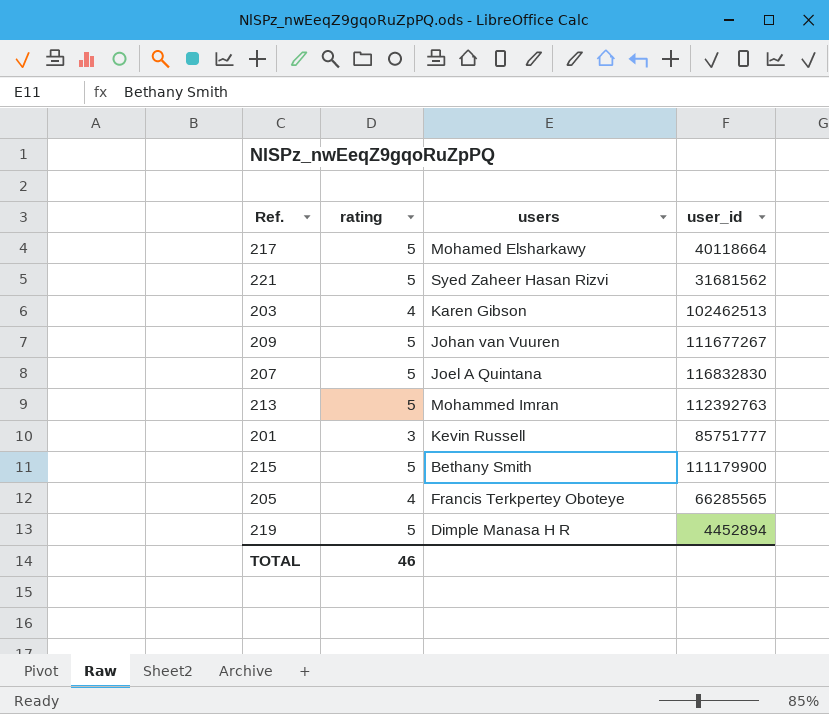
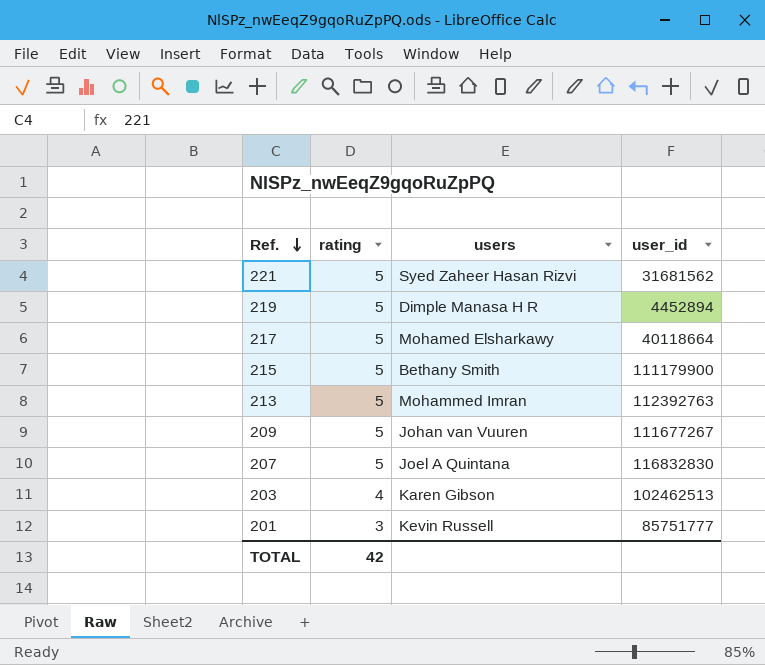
row order: none -> Ref. descending
row 205: 4 | Francis Terkpertey Oboteye | 66285565 -> none
TOTAL | rating: 46 -> 42

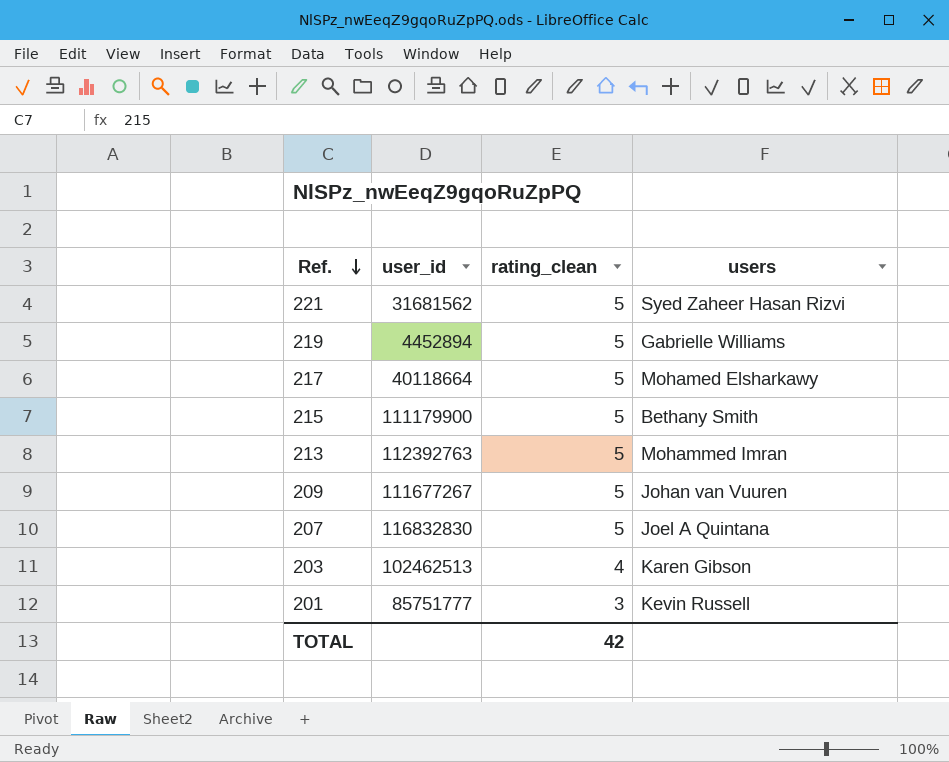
column user_id | position: 4 -> 2
column name: rating -> rating_clean
219 | users: Dimple Manasa H R -> Gabrielle Williams

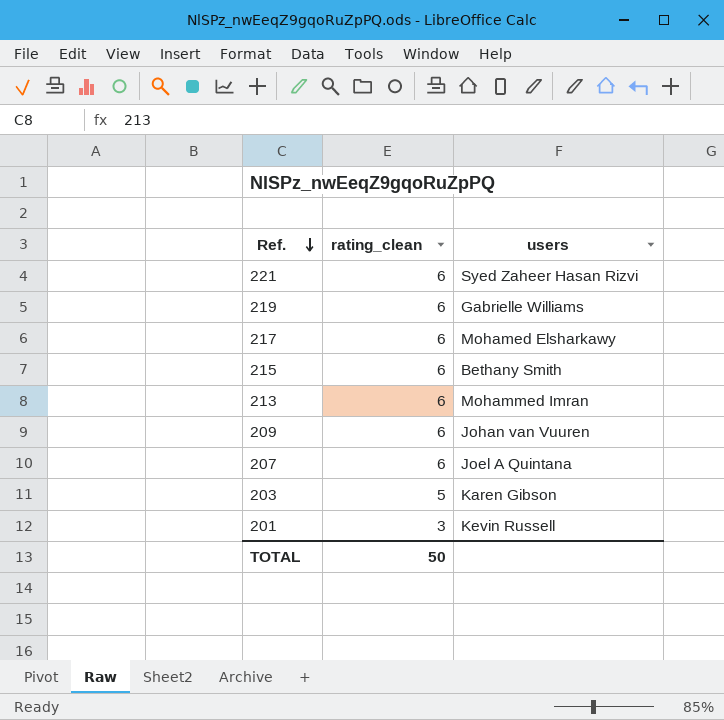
column user_id | position: 2 -> none
221 | rating_clean: 5 -> 6
219 | rating_clean: 5 -> 6
217 | rating_clean: 5 -> 6
215 | rating_clean: 5 -> 6
213 | rating_clean: 5 -> 6
209 | rating_clean: 5 -> 6
207 | rating_clean: 5 -> 6
203 | rating_clean: 4 -> 5
TOTAL | rating_clean: 42 -> 50

